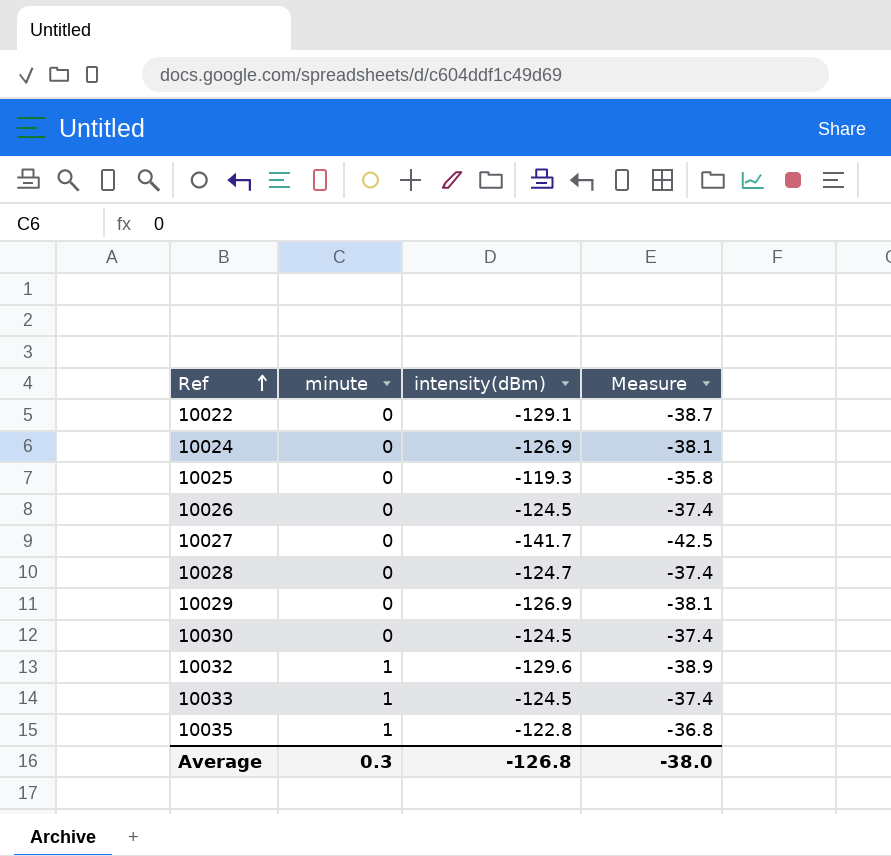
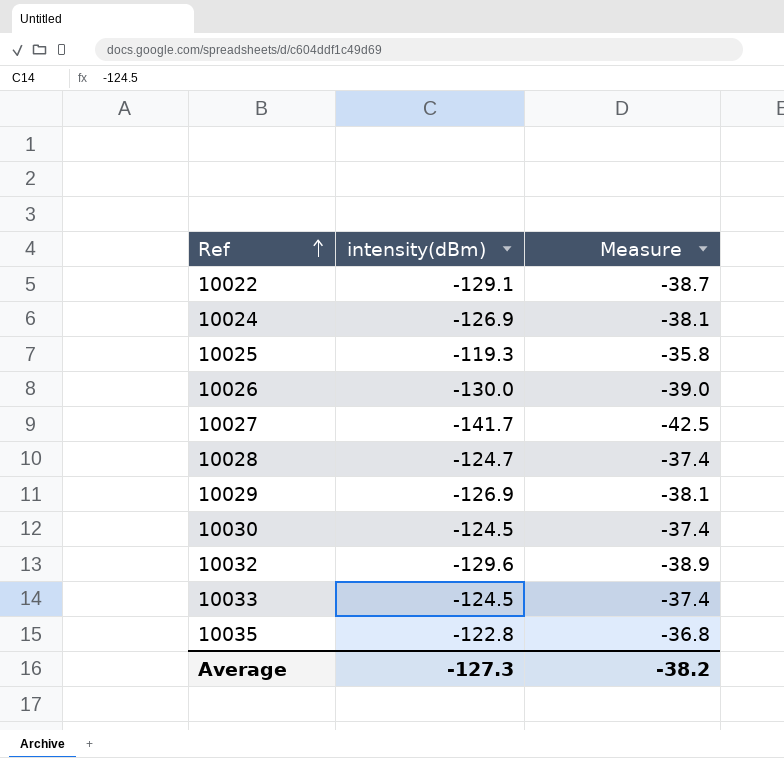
column minute | position: 2 -> none
10026 | intensity(dBm): -124.5 -> -130.0
10026 | Measure: -37.4 -> -39.0
Average | intensity(dBm): -126.8 -> -127.3
Average | Measure: -38.0 -> -38.2

